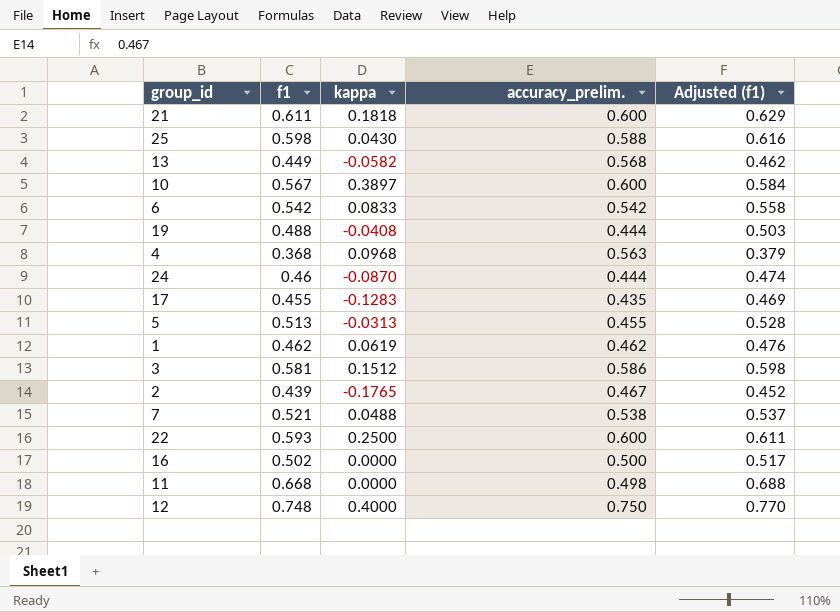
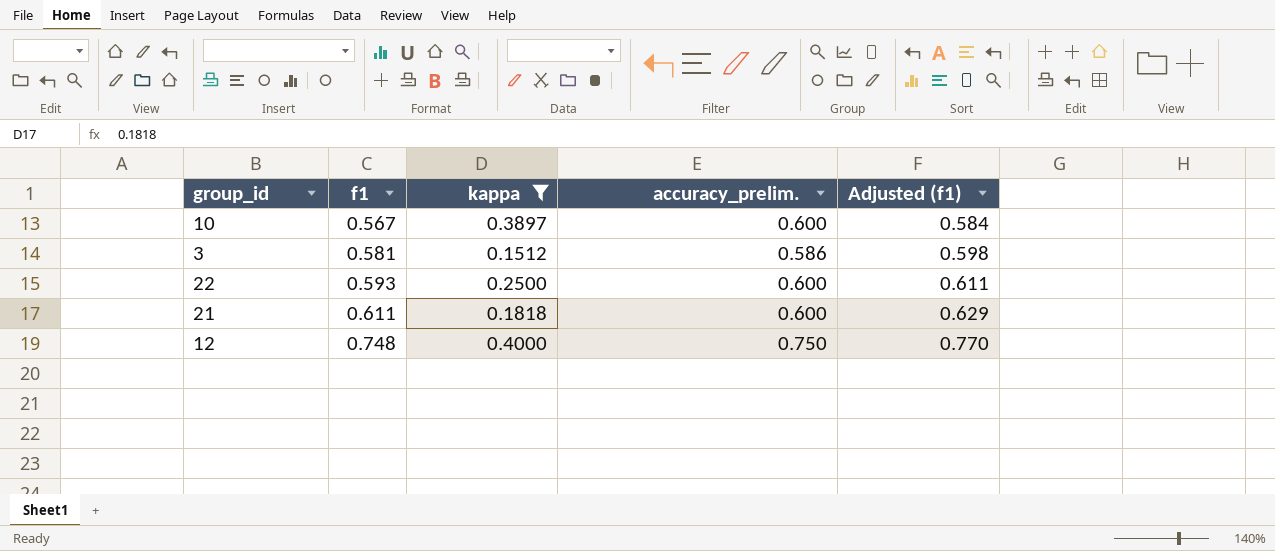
filter: none -> kappa >= 0.1512
row order: none -> f1 ascending

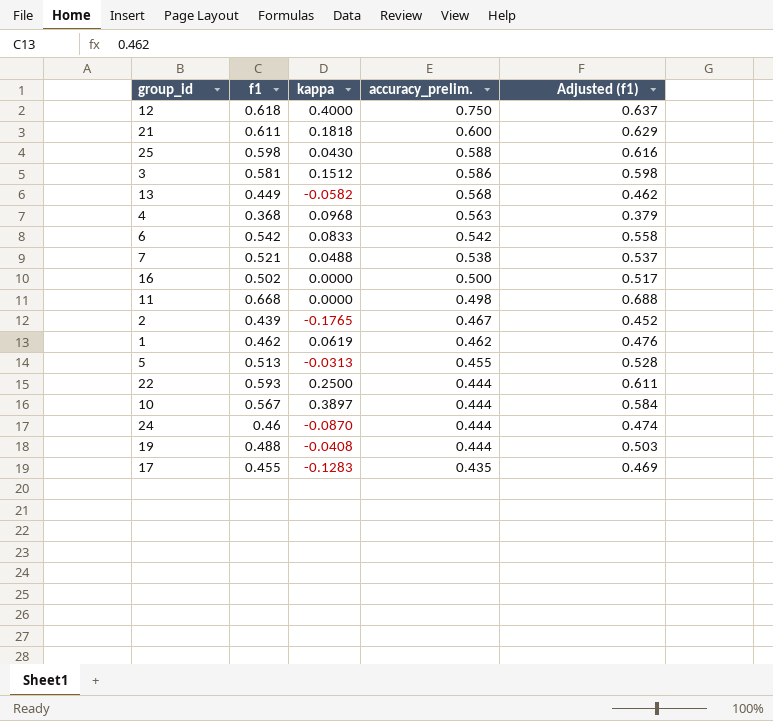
filter: kappa >= 0.1512 -> none
row order: f1 ascending -> accuracy_prelim. descending
12 | f1: 0.748 -> 0.618
12 | Adjusted (f1): 0.770 -> 0.637
22 | accuracy_prelim.: 0.600 -> 0.444
10 | accuracy_prelim.: 0.600 -> 0.444

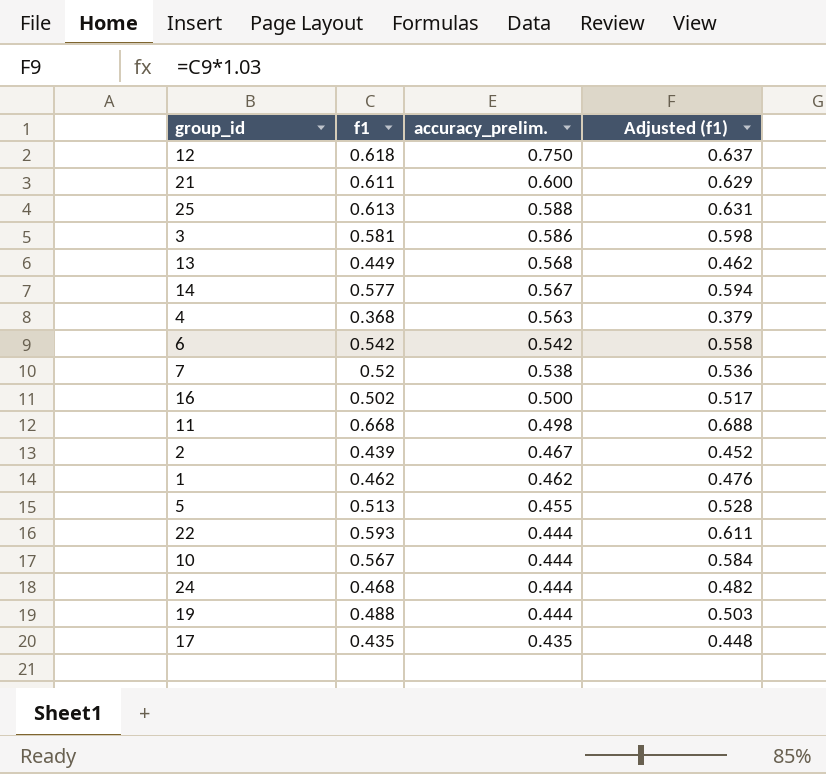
column kappa | position: 3 -> none
25 | f1: 0.598 -> 0.613
25 | Adjusted (f1): 0.616 -> 0.631
row 14: none -> 0.577 | 0.567 | 0.594
7 | f1: 0.521 -> 0.52
7 | Adjusted (f1): 0.537 -> 0.536
24 | f1: 0.46 -> 0.468
24 | Adjusted (f1): 0.474 -> 0.482
17 | f1: 0.455 -> 0.435
17 | Adjusted (f1): 0.469 -> 0.448

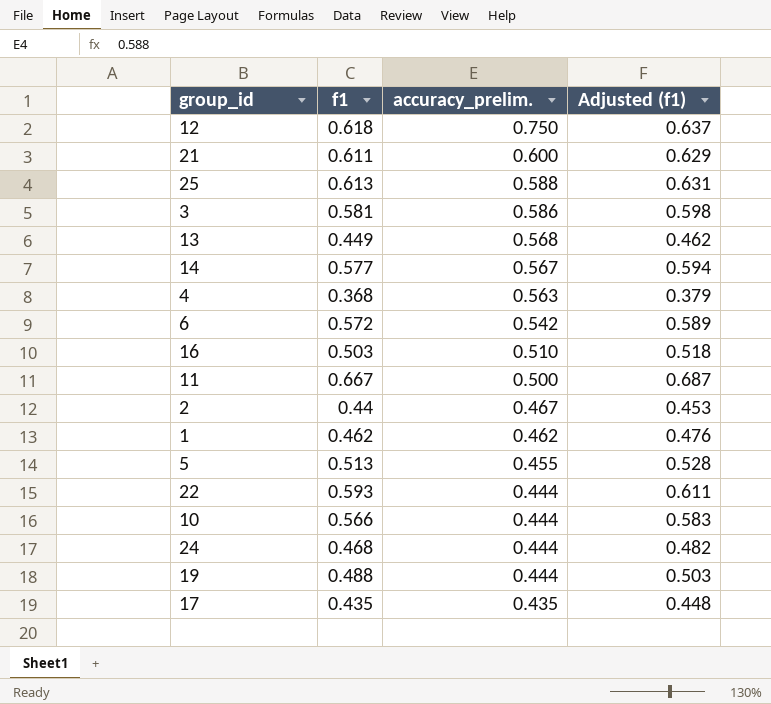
row 7: 0.52 | 0.538 | 0.536 -> none
6 | f1: 0.542 -> 0.572
6 | Adjusted (f1): 0.558 -> 0.589
16 | f1: 0.502 -> 0.503
16 | accuracy_prelim.: 0.500 -> 0.510
16 | Adjusted (f1): 0.517 -> 0.518
11 | f1: 0.668 -> 0.667
11 | accuracy_prelim.: 0.498 -> 0.500
11 | Adjusted (f1): 0.688 -> 0.687
2 | f1: 0.439 -> 0.44
2 | Adjusted (f1): 0.452 -> 0.453
10 | f1: 0.567 -> 0.566
10 | Adjusted (f1): 0.584 -> 0.583

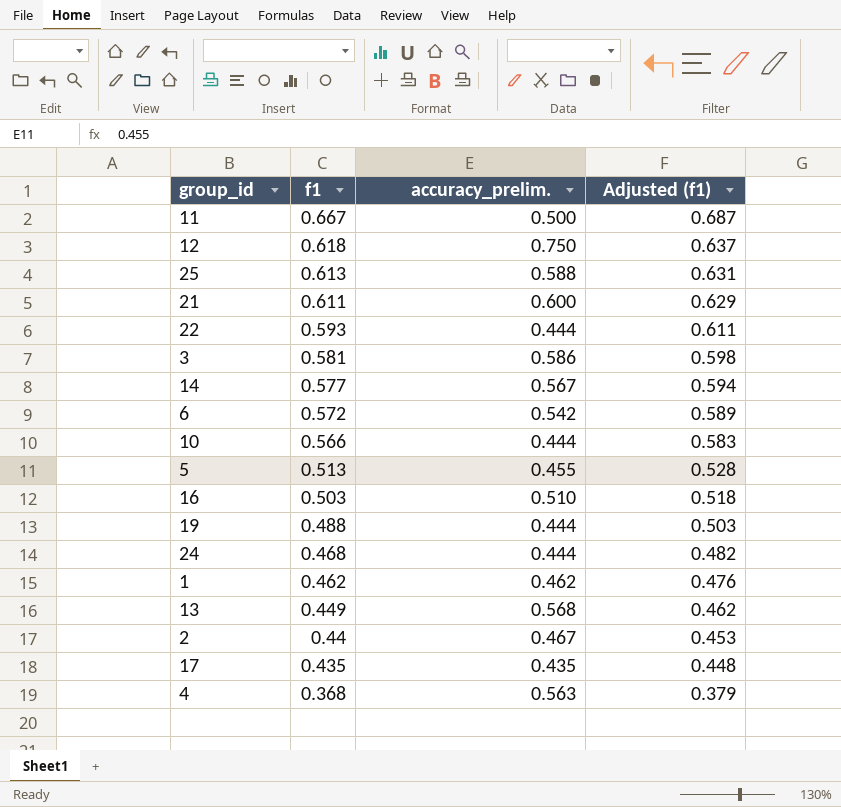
row order: accuracy_prelim. descending -> f1 descending

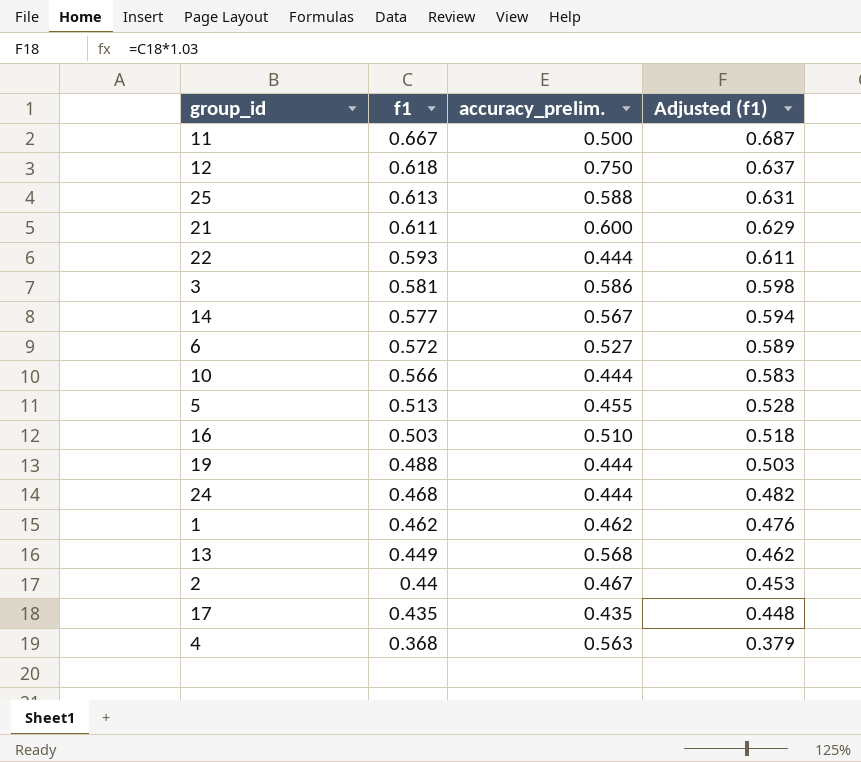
6 | accuracy_prelim.: 0.542 -> 0.527

